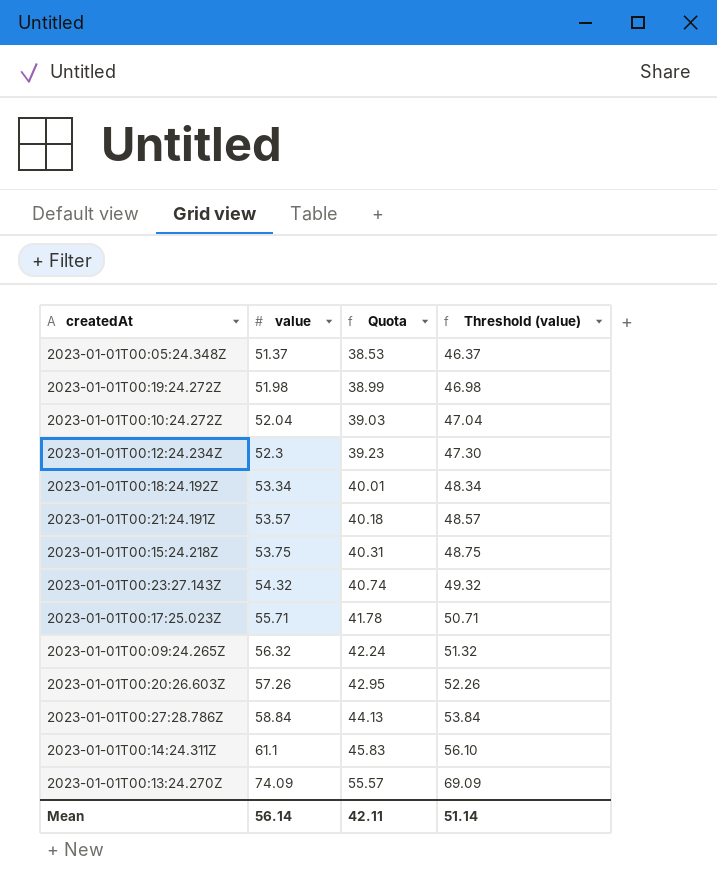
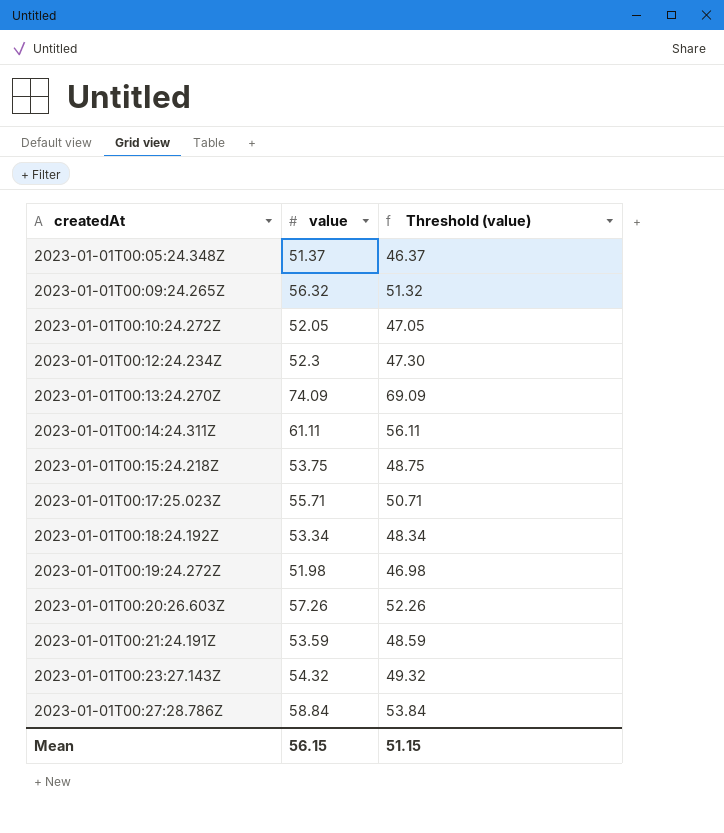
row order: value ascending -> createdAt ascending
column Quota | formula: [value] * 0.75 -> none
2023-01-01T00:10:24.272Z | value: 52.04 -> 52.05
2023-01-01T00:10:24.272Z | Threshold (value): 47.04 -> 47.05
2023-01-01T00:14:24.311Z | value: 61.1 -> 61.11
2023-01-01T00:14:24.311Z | Threshold (value): 56.10 -> 56.11
2023-01-01T00:21:24.191Z | value: 53.57 -> 53.59
2023-01-01T00:21:24.191Z | Threshold (value): 48.57 -> 48.59
Mean | value: 56.14 -> 56.15
Mean | Threshold (value): 51.14 -> 51.15

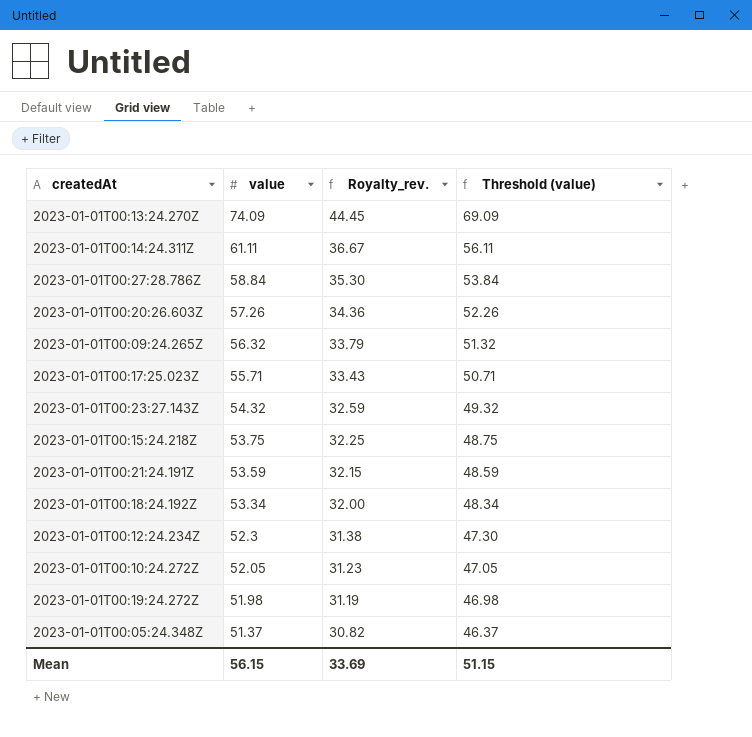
row order: createdAt ascending -> value descending
column Royalty_rev. | formula: none -> [value] * 0.6

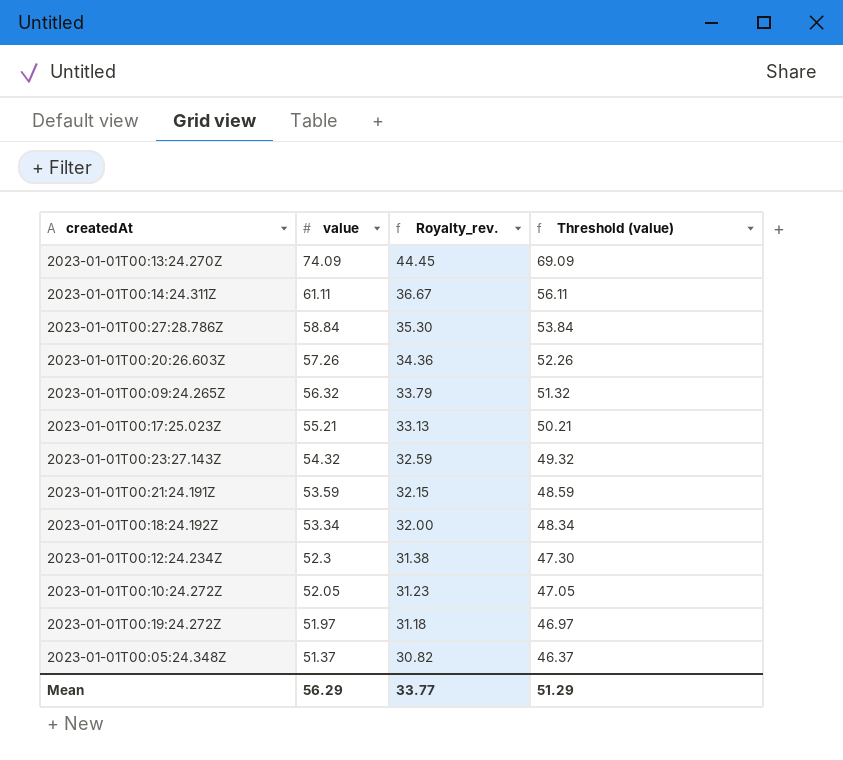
row 2023-01-01T00:15:24.218Z: 53.75 | 32.25 | 48.75 -> none
2023-01-01T00:17:25.023Z | value: 55.71 -> 55.21
2023-01-01T00:17:25.023Z | Royalty_rev.: 33.43 -> 33.13
2023-01-01T00:17:25.023Z | Threshold (value): 50.71 -> 50.21
2023-01-01T00:19:24.272Z | value: 51.98 -> 51.97
2023-01-01T00:19:24.272Z | Royalty_rev.: 31.19 -> 31.18
2023-01-01T00:19:24.272Z | Threshold (value): 46.98 -> 46.97
Mean | value: 56.15 -> 56.29
Mean | Royalty_rev.: 33.69 -> 33.77
Mean | Threshold (value): 51.15 -> 51.29

